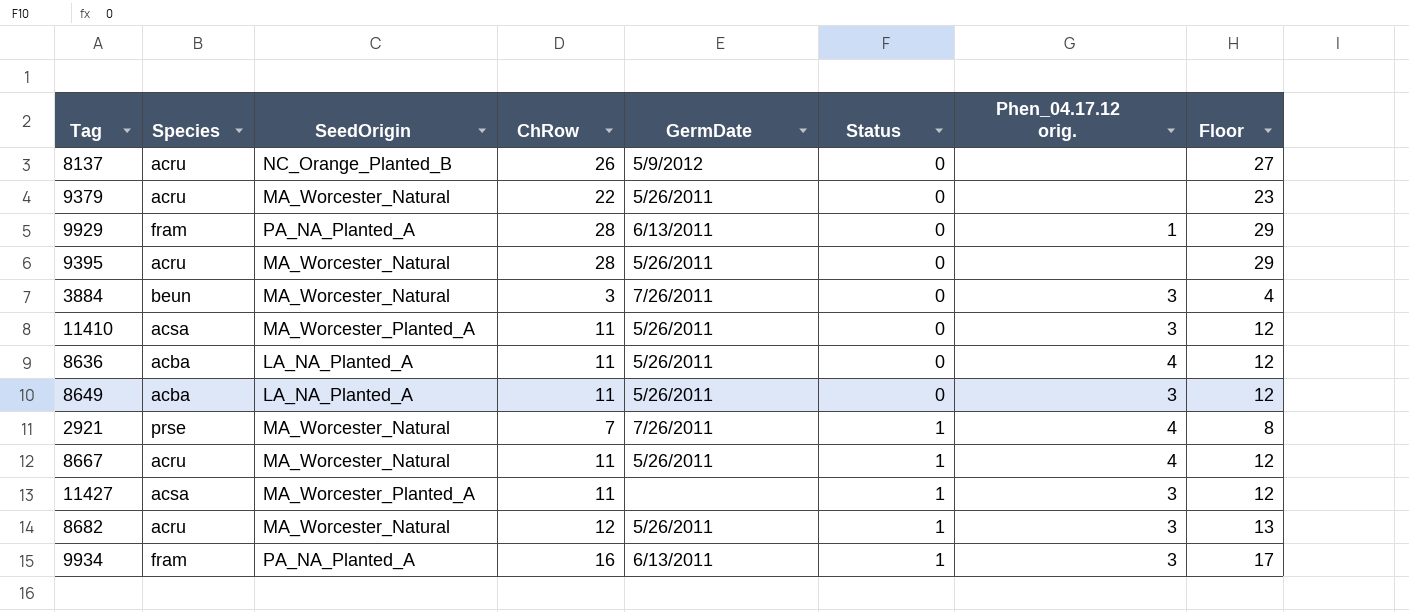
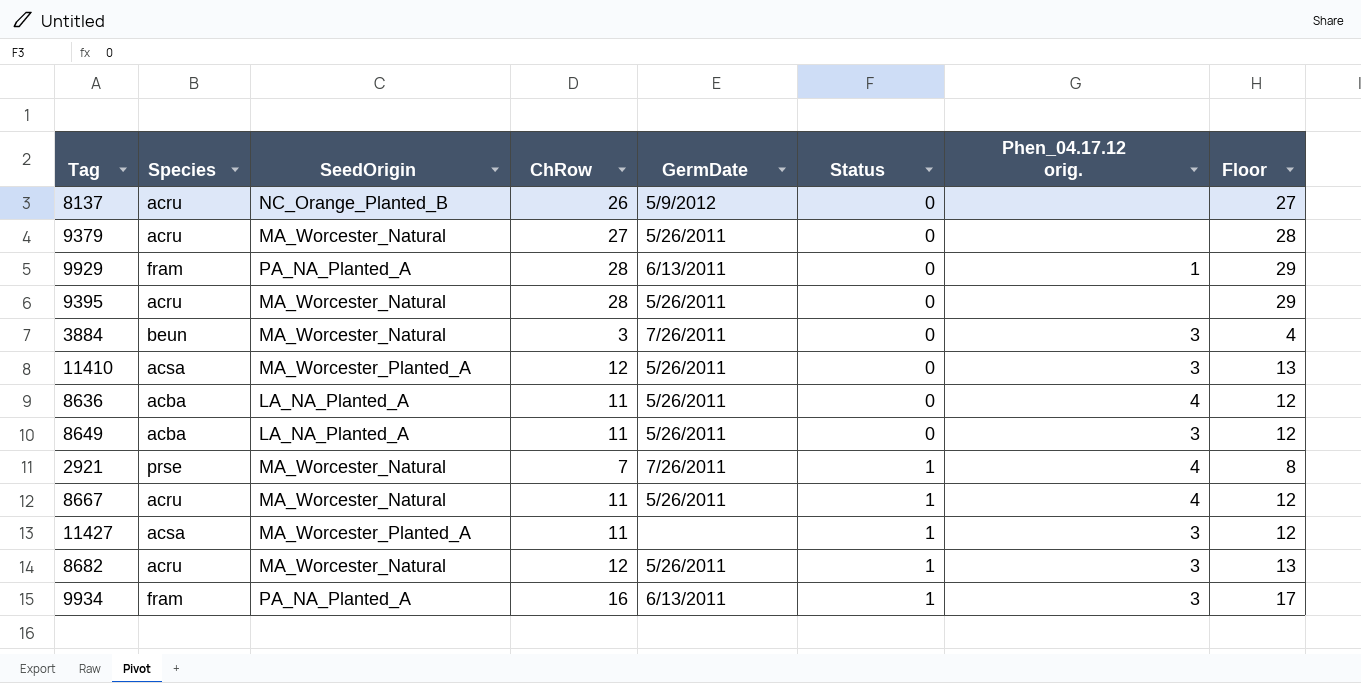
9379 | ChRow: 22 -> 27
9379 | Floor: 23 -> 28
11410 | ChRow: 11 -> 12
11410 | Floor: 12 -> 13

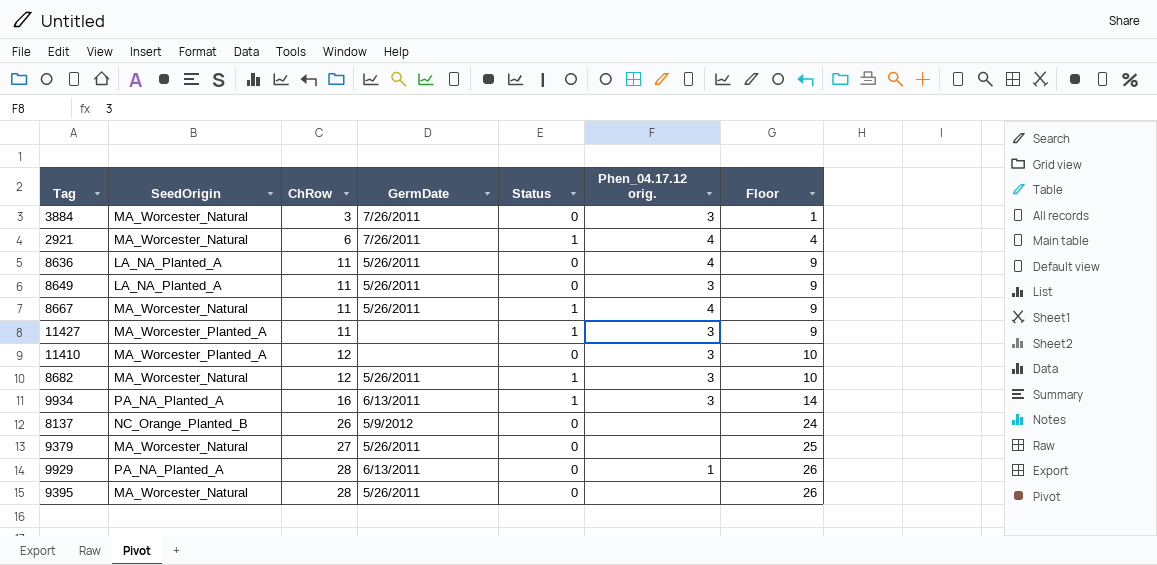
row order: Status ascending -> ChRow ascending
column Species | position: 2 -> none
column Floor | formula: [ChRow] + 1 -> [ChRow] - 2
2921 | ChRow: 7 -> 6
11410 | GermDate: 5/26/2011 -> none

